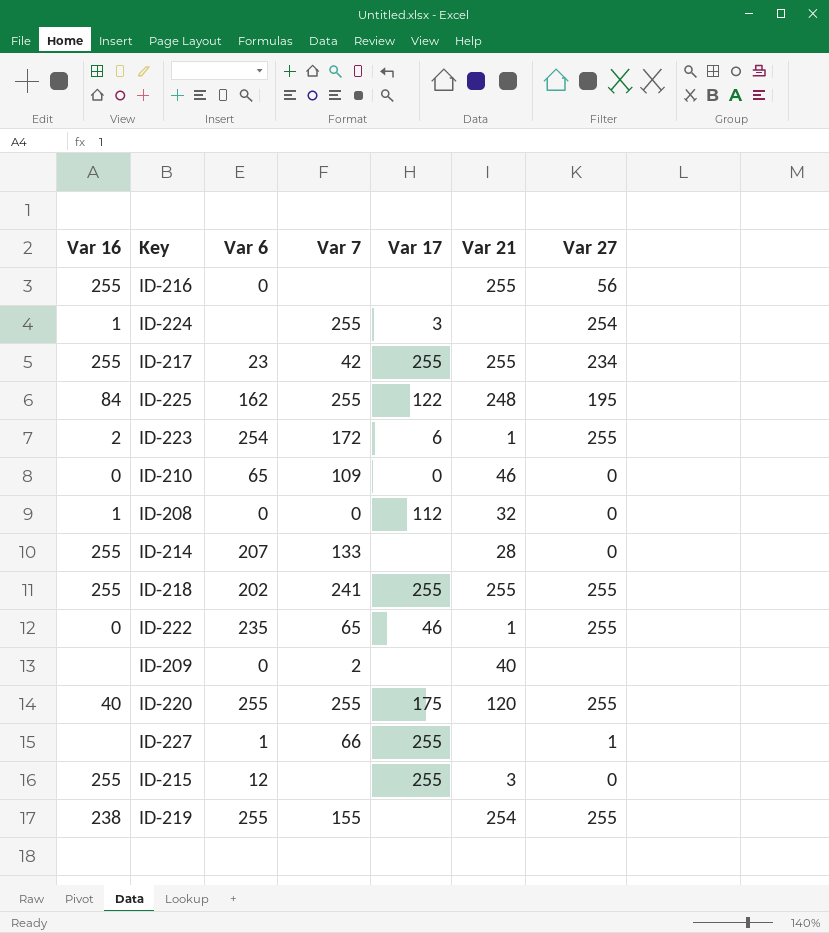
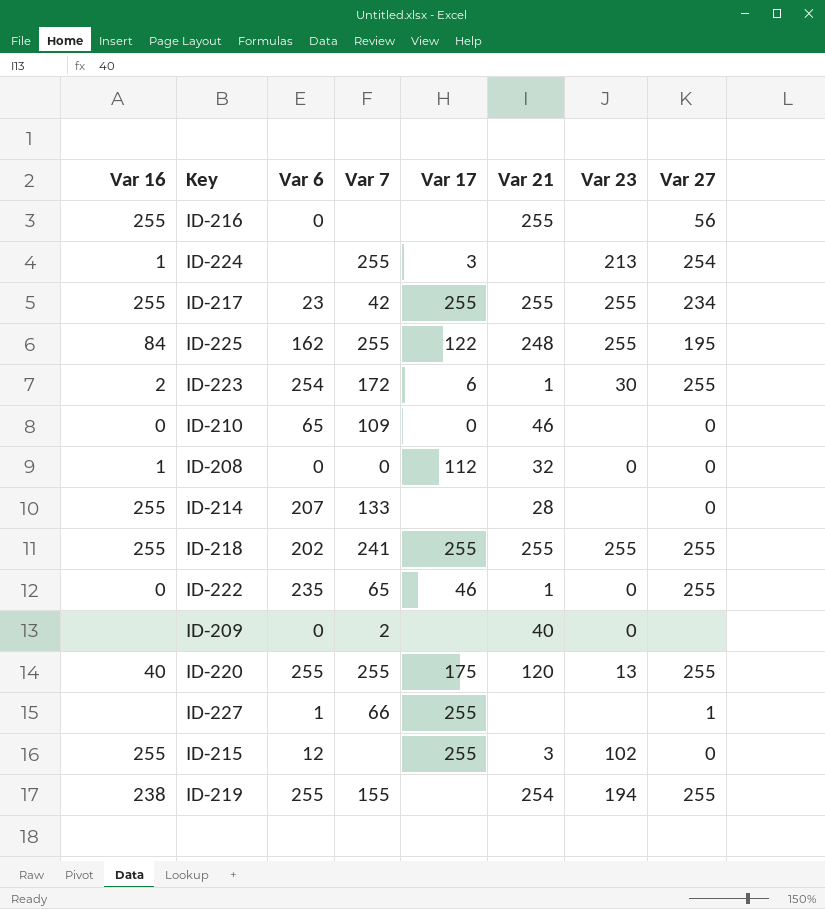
column Var 23 | position: none -> 7

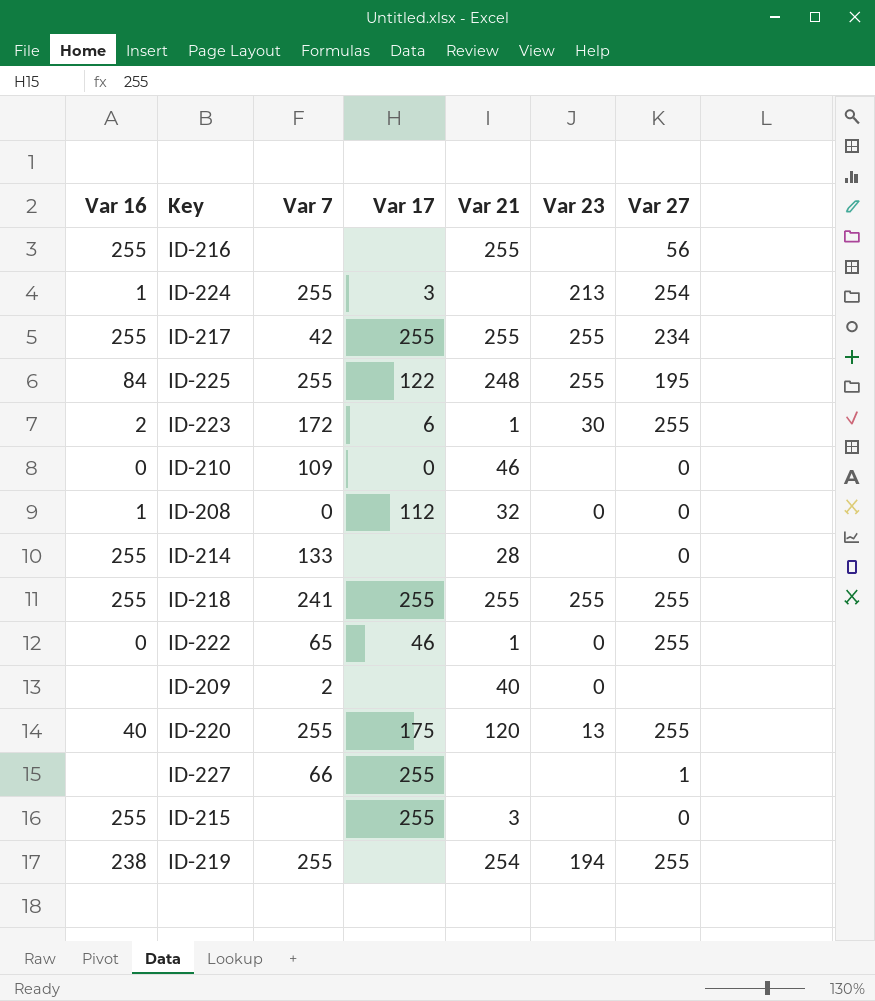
column Var 6 | position: 3 -> none
ID-215 | Var 23: 102 -> none
ID-219 | Var 7: 155 -> 255

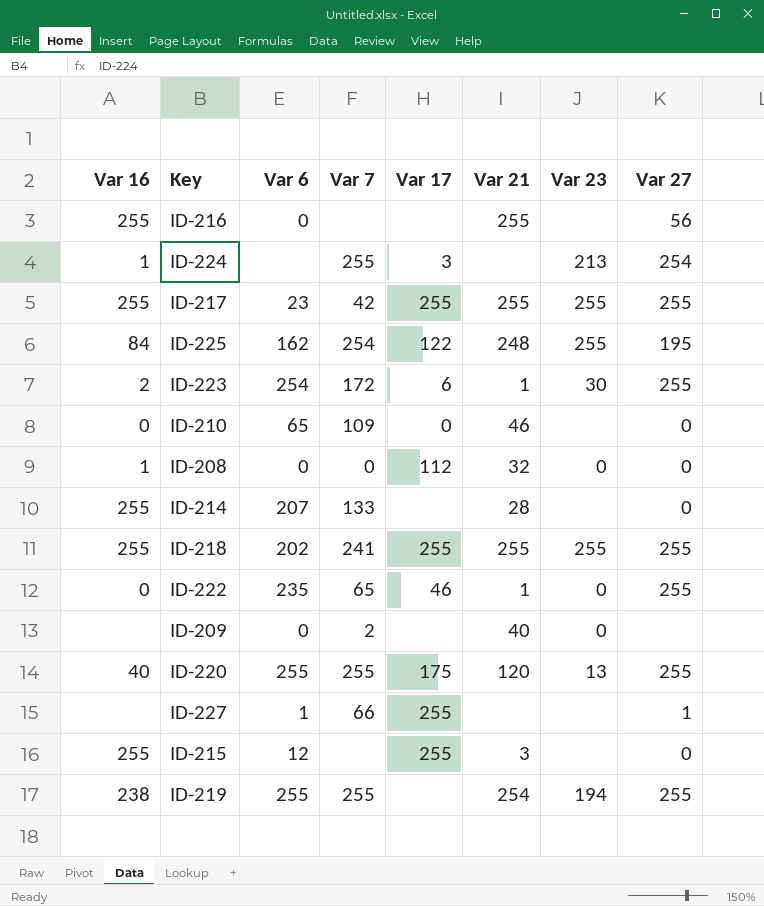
column Var 6 | position: none -> 3
ID-217 | Var 27: 234 -> 255
ID-225 | Var 7: 255 -> 254

